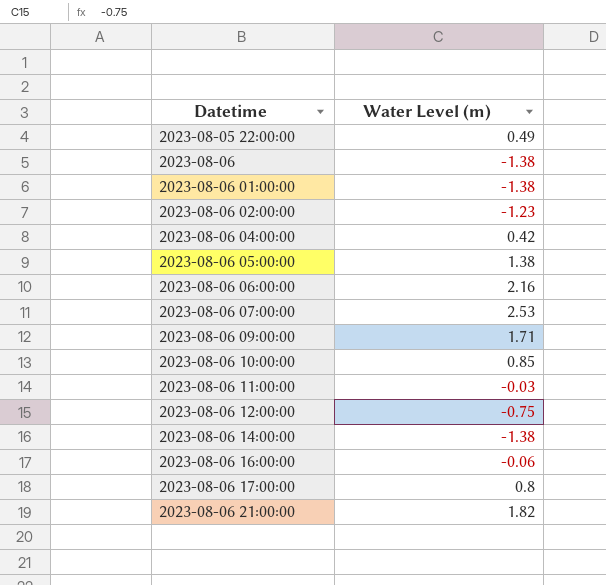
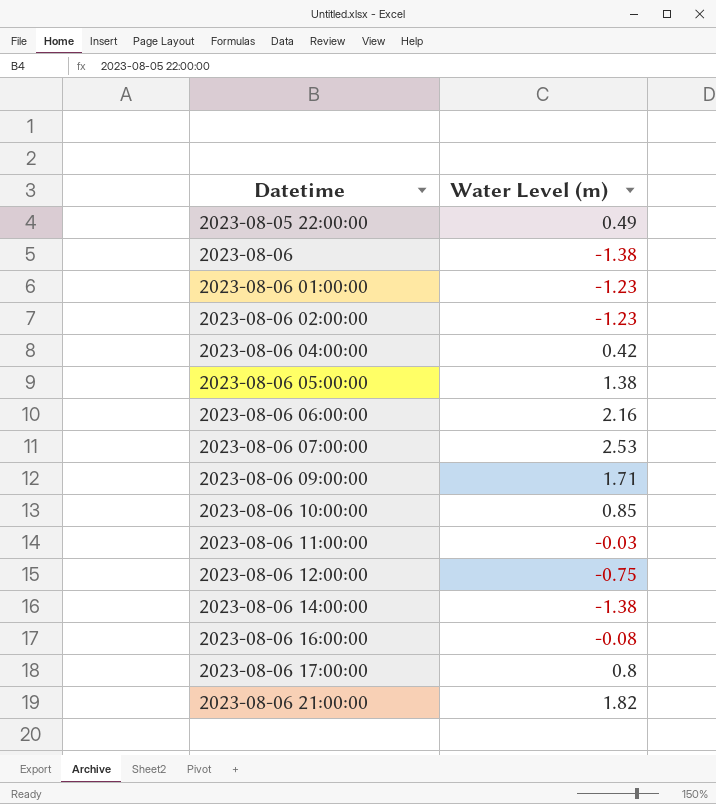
2023-08-06 01:00:00 | Water Level (m): -1.38 -> -1.23
2023-08-06 16:00:00 | Water Level (m): -0.06 -> -0.08

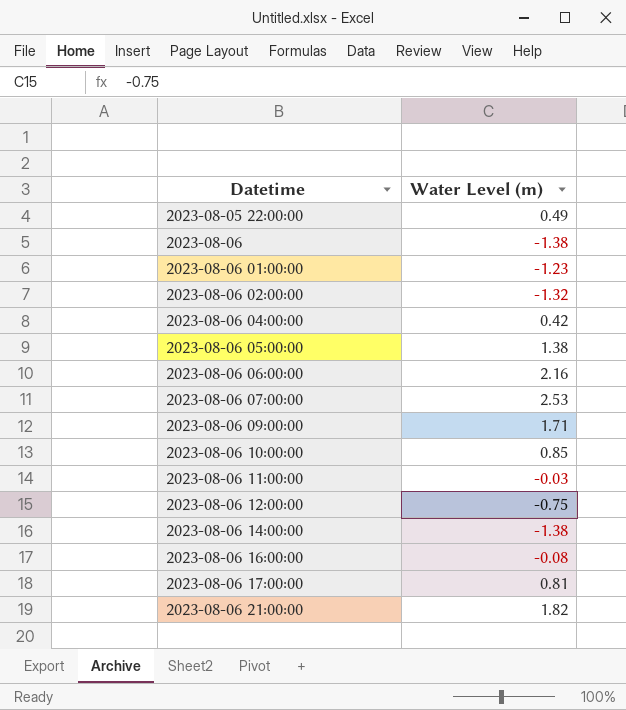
2023-08-06 02:00:00 | Water Level (m): -1.23 -> -1.32
2023-08-06 17:00:00 | Water Level (m): 0.8 -> 0.81

